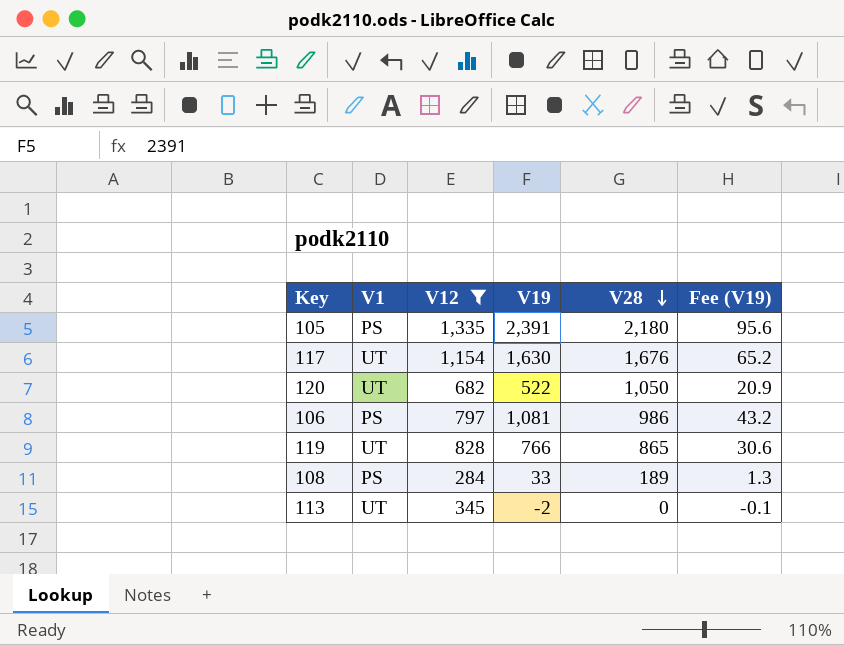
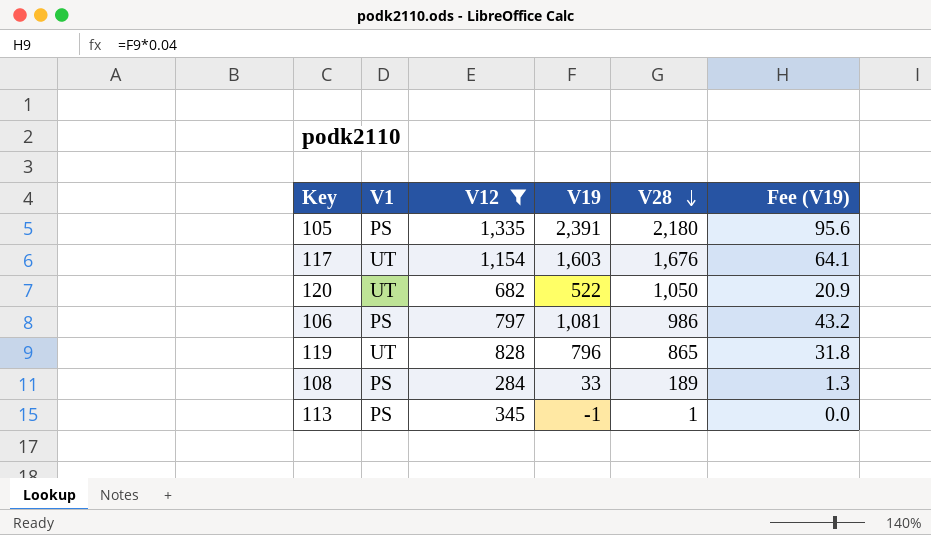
117 | V19: 1,630 -> 1,603
117 | Fee (V19): 65.2 -> 64.1
119 | V19: 766 -> 796
119 | Fee (V19): 30.6 -> 31.8
113 | V1: UT -> PS
113 | V19: -2 -> -1
113 | V28: 0 -> 1
113 | Fee (V19): -0.1 -> 0.0

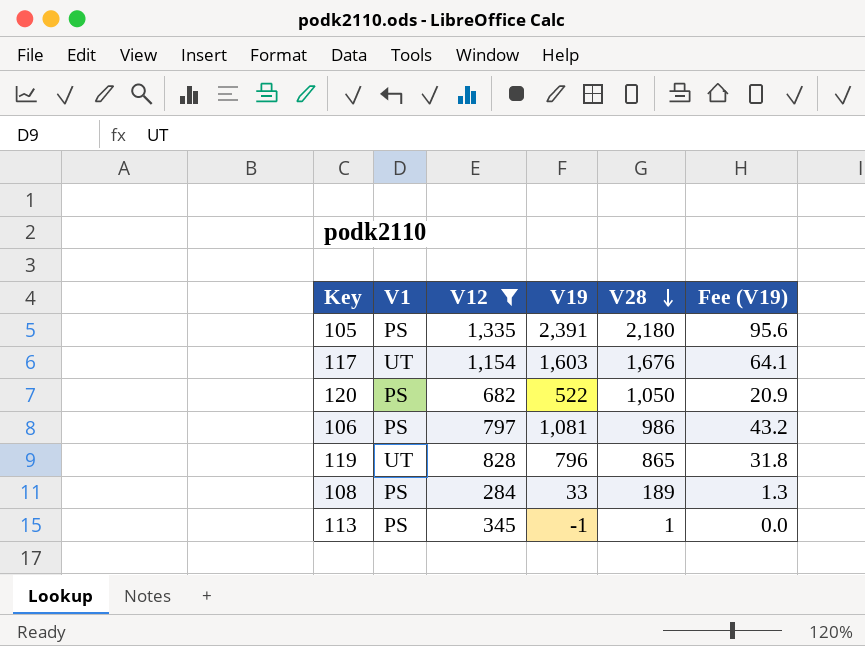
120 | V1: UT -> PS

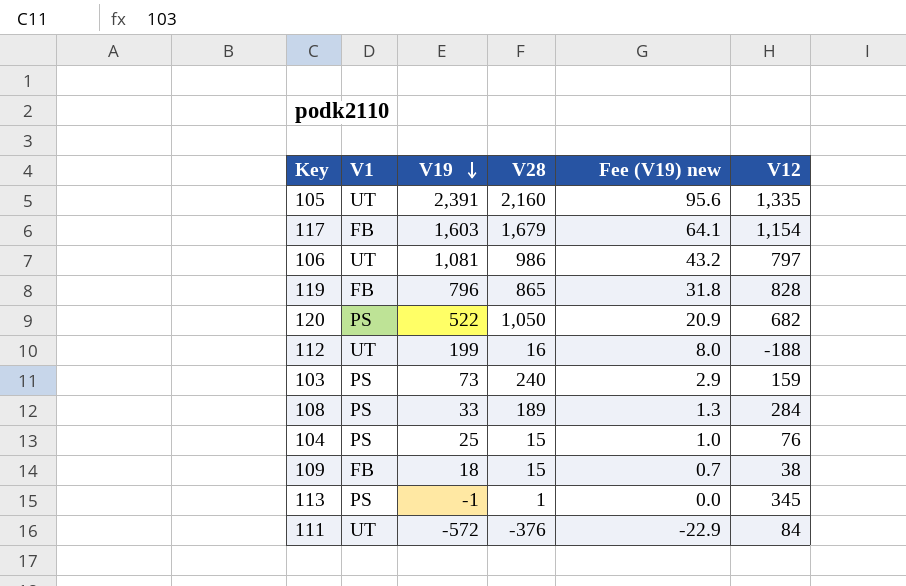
filter: V12 >= 284 -> none
row order: V28 descending -> V19 descending
column name: Fee (V19) -> Fee (V19) new
column V12 | position: 3 -> 6
105 | V1: PS -> UT
105 | V28: 2,180 -> 2,160
117 | V1: UT -> FB
117 | V28: 1,676 -> 1,679
106 | V1: PS -> UT
119 | V1: UT -> FB

